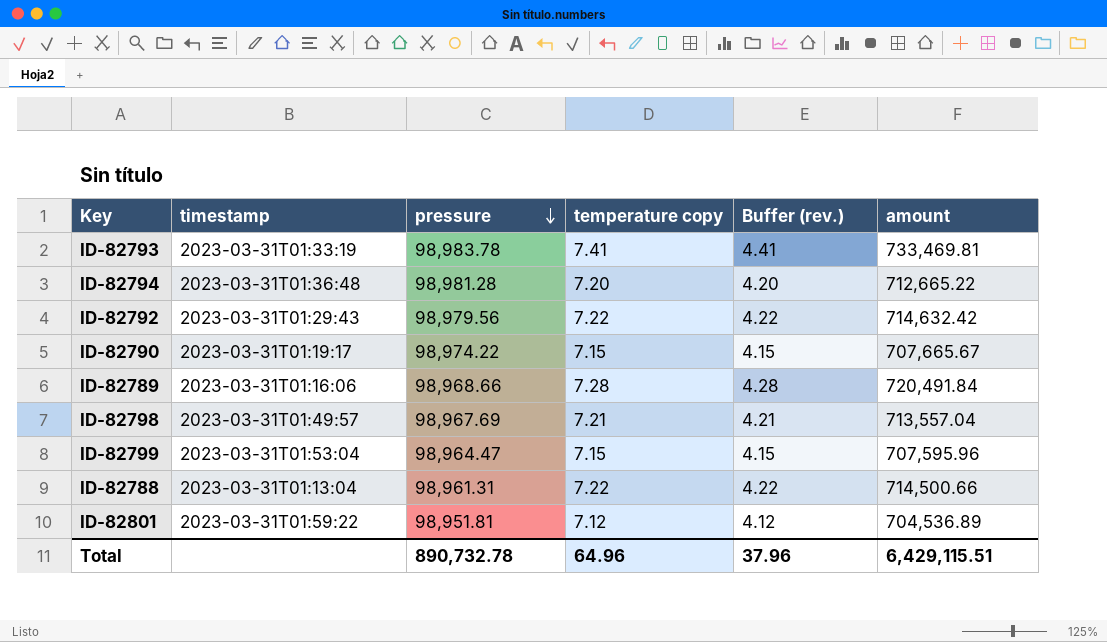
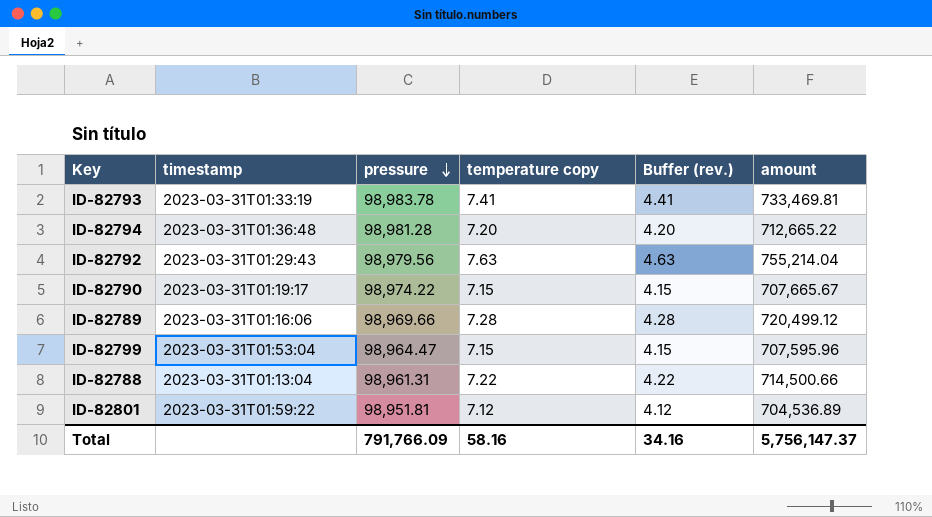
row ID-82798: 2023-03-31T01:49:57 | 98,967.69 | 7.21 | 4.21 | 713,557.04 -> none
ID-82792 | temperature copy: 7.22 -> 7.63
ID-82792 | Buffer (rev.): 4.22 -> 4.63
ID-82792 | amount: 714,632.42 -> 755,214.04
ID-82789 | pressure: 98,968.66 -> 98,969.66
ID-82789 | amount: 720,491.84 -> 720,499.12
Total | pressure: 890,732.78 -> 791,766.09
Total | temperature copy: 64.96 -> 58.16
Total | Buffer (rev.): 37.96 -> 34.16
Total | amount: 6,429,115.51 -> 5,756,147.37

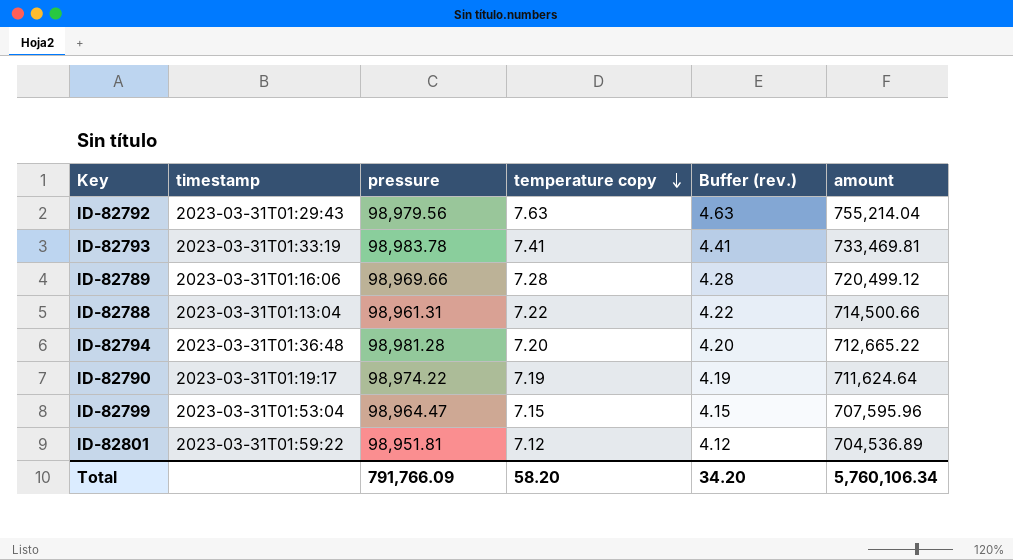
row order: pressure descending -> temperature copy descending
ID-82790 | temperature copy: 7.15 -> 7.19
ID-82790 | Buffer (rev.): 4.15 -> 4.19
ID-82790 | amount: 707,665.67 -> 711,624.64
Total | temperature copy: 58.16 -> 58.20
Total | Buffer (rev.): 34.16 -> 34.20
Total | amount: 5,756,147.37 -> 5,760,106.34

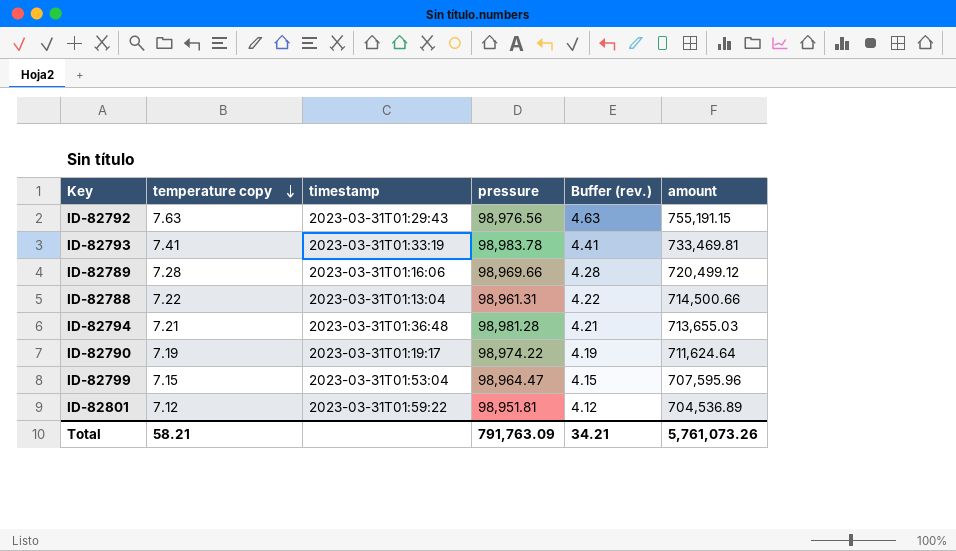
column temperature copy | position: 4 -> 2
ID-82792 | pressure: 98,979.56 -> 98,976.56
ID-82792 | amount: 755,214.04 -> 755,191.15
ID-82794 | temperature copy: 7.20 -> 7.21
ID-82794 | Buffer (rev.): 4.20 -> 4.21
ID-82794 | amount: 712,665.22 -> 713,655.03
Total | temperature copy: 58.20 -> 58.21
Total | pressure: 791,766.09 -> 791,763.09
Total | Buffer (rev.): 34.20 -> 34.21
Total | amount: 5,760,106.34 -> 5,761,073.26

